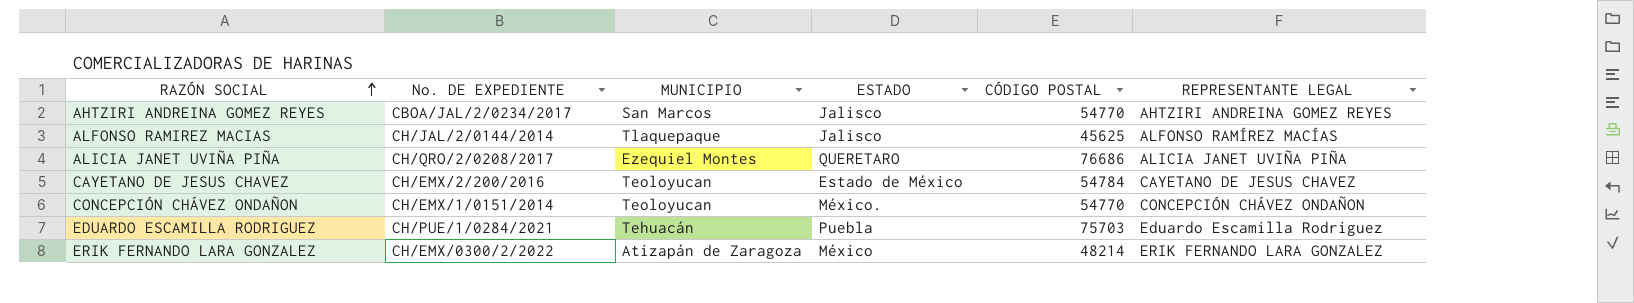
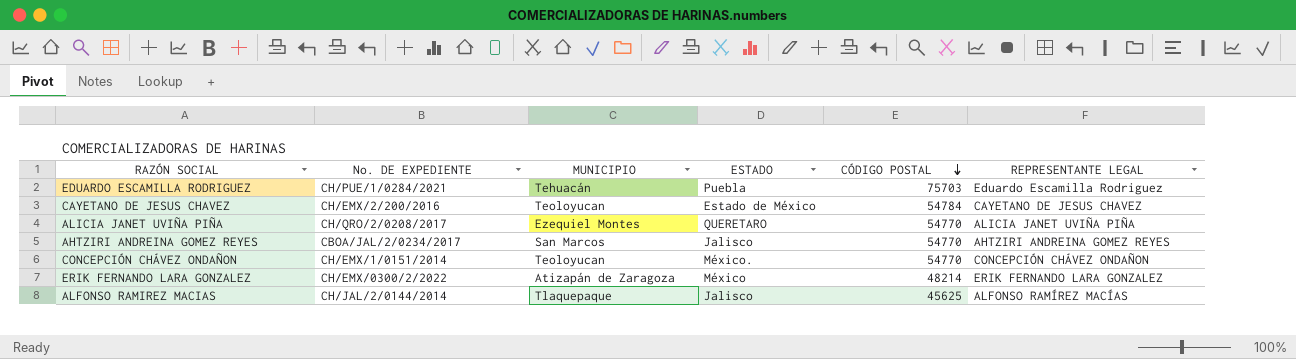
row order: RAZÓN SOCIAL ascending -> CÓDIGO POSTAL descending
ALICIA JANET UVIÑA PIÑA | CÓDIGO POSTAL: 76686 -> 54770

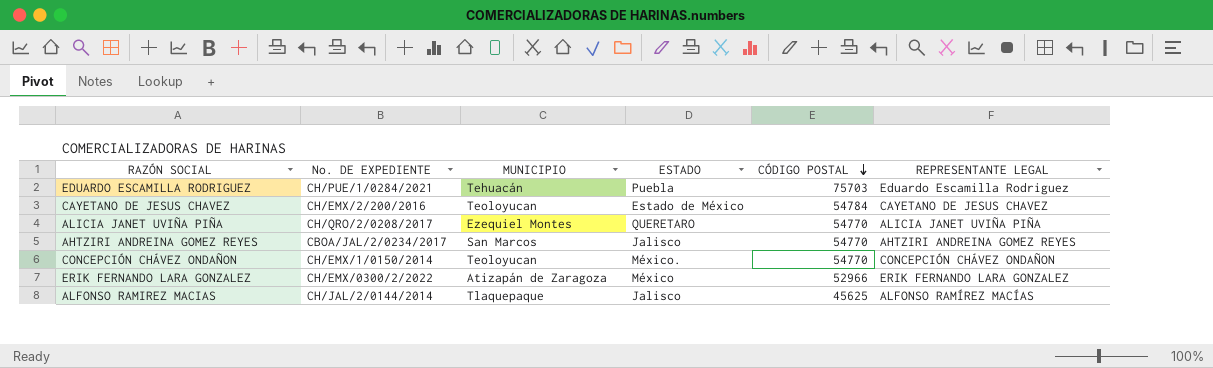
CONCEPCIÓN CHÁVEZ ONDAÑON | No. DE EXPEDIENTE: CH/EMX/1/0151/2014 -> CH/EMX/1/0150/2014
ERIK FERNANDO LARA GONZALEZ | CÓDIGO POSTAL: 48214 -> 52966

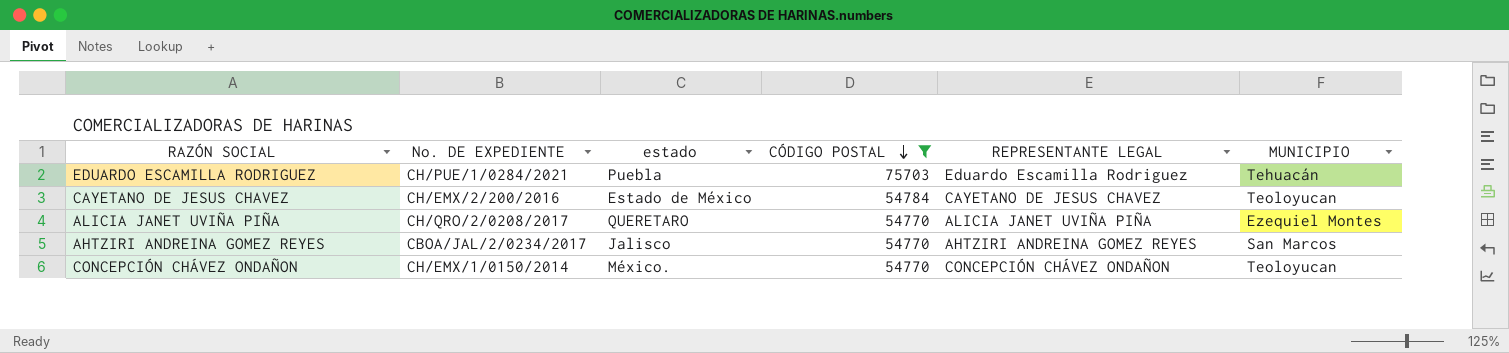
filter: none -> CÓDIGO POSTAL >= 54770
column name: ESTADO -> estado
column MUNICIPIO | position: 3 -> 6

